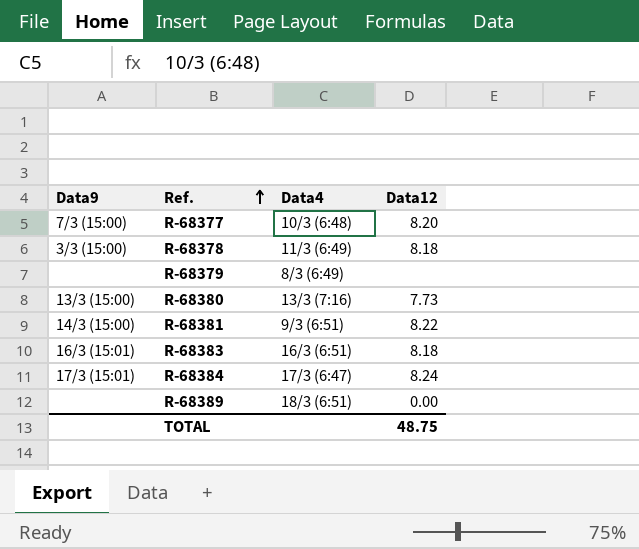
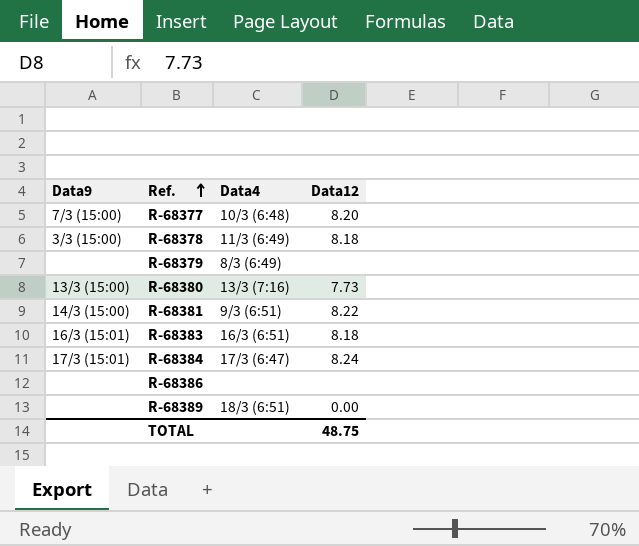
row R-68386: none -> none | none | none

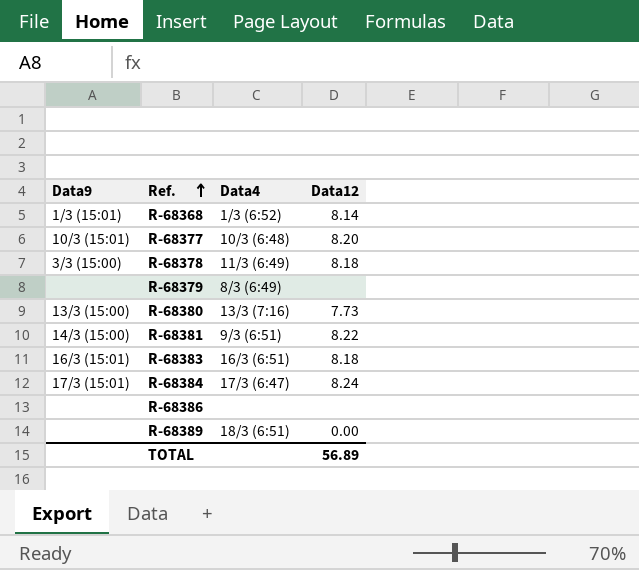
row R-68368: none -> 1/3 (15:01) | 1/3 (6:52) | 8.14
R-68377 | Data9: 7/3 (15:00) -> 10/3 (15:01)
TOTAL | Data12: 48.75 -> 56.89

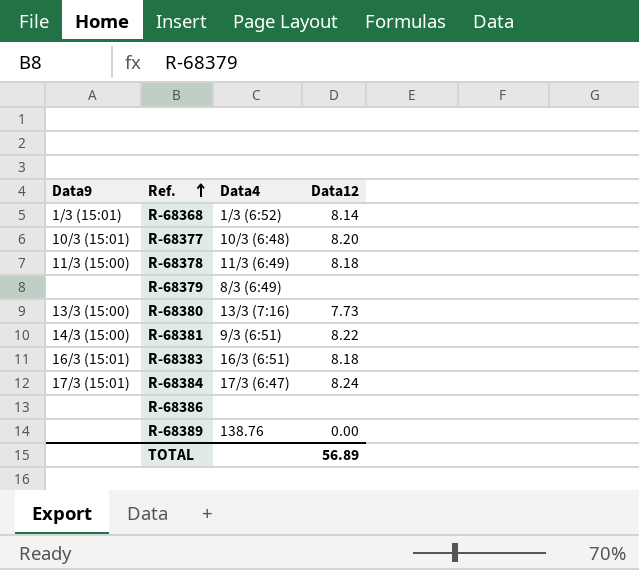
R-68378 | Data9: 3/3 (15:00) -> 11/3 (15:00)
R-68389 | Data4: 18/3 (6:51) -> 138.76

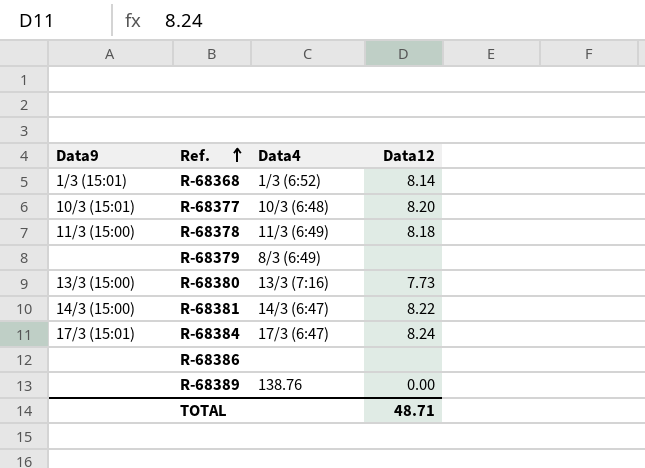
row R-68383: 16/3 (15:01) | 16/3 (6:51) | 8.18 -> none
R-68381 | Data4: 9/3 (6:51) -> 14/3 (6:47)
TOTAL | Data12: 56.89 -> 48.71

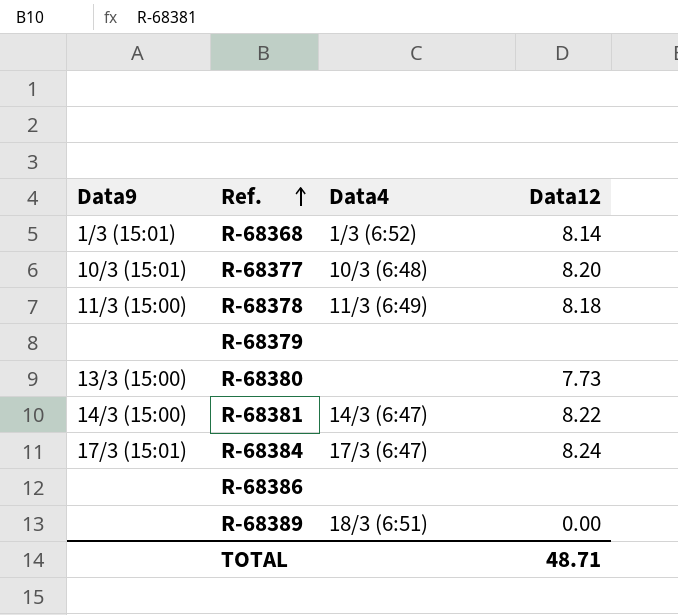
R-68379 | Data4: 8/3 (6:49) -> none
R-68380 | Data4: 13/3 (7:16) -> none
R-68389 | Data4: 138.76 -> 18/3 (6:51)

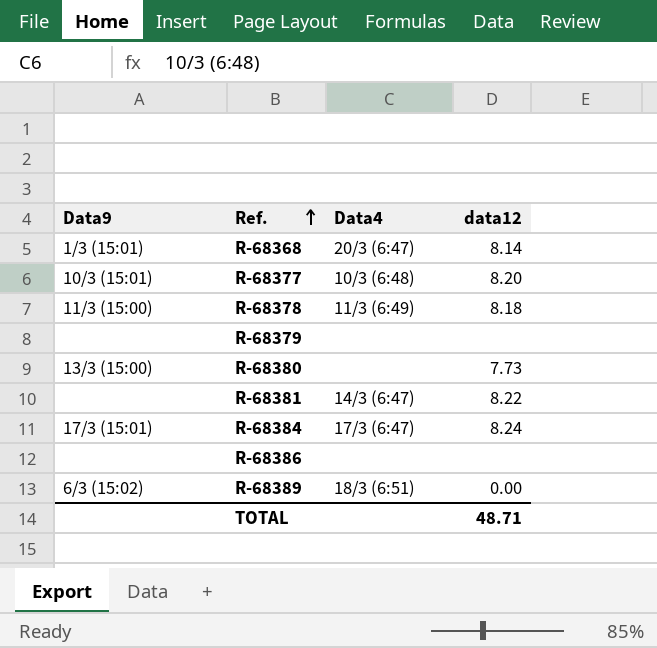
column name: Data12 -> data12
R-68368 | Data4: 1/3 (6:52) -> 20/3 (6:47)
R-68381 | Data9: 14/3 (15:00) -> none
R-68389 | Data9: none -> 6/3 (15:02)

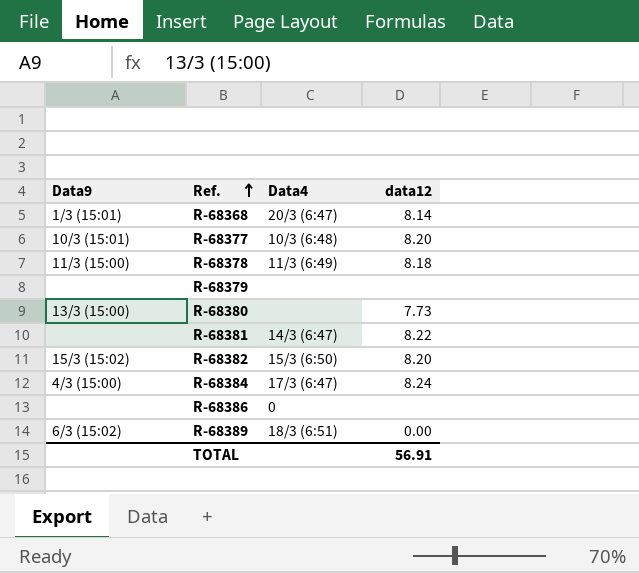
row R-68382: none -> 15/3 (15:02) | 15/3 (6:50) | 8.20
R-68384 | Data9: 17/3 (15:01) -> 4/3 (15:00)
R-68386 | Data4: none -> 0
TOTAL | data12: 48.71 -> 56.91

